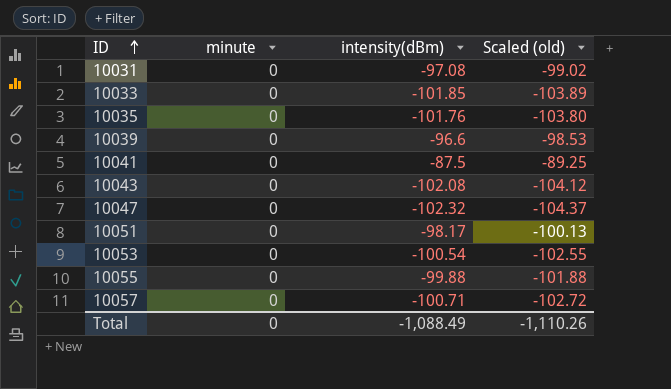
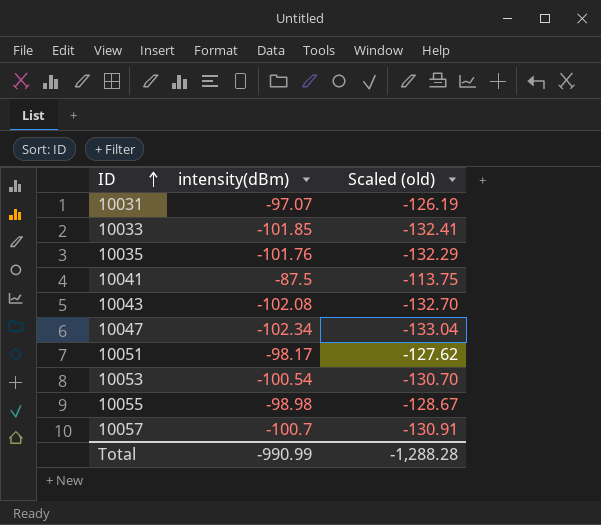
column minute | position: 2 -> none
column Scaled (old) | formula: [intensity(dBm)] * 1.02 -> [intensity(dBm)] * 1.3
row 10039: 0 | -96.6 | -98.53 -> none
10031 | intensity(dBm): -97.08 -> -97.07
10047 | intensity(dBm): -102.32 -> -102.34
10055 | intensity(dBm): -99.88 -> -98.98
10057 | intensity(dBm): -100.71 -> -100.7
Total | intensity(dBm): -1,088.49 -> -990.99
Total | Scaled (old): -1,110.26 -> -1,288.28

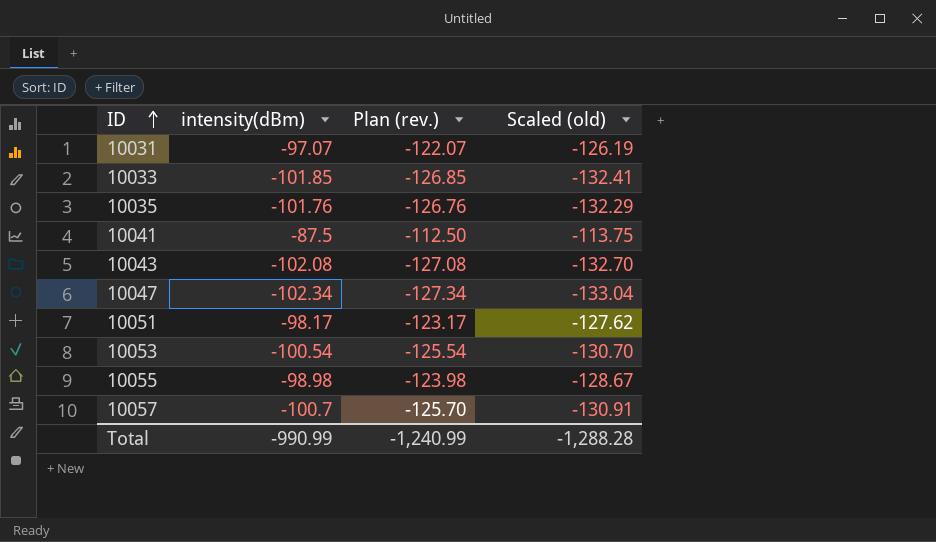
column Plan (rev.) | formula: none -> [intensity(dBm)] - 25

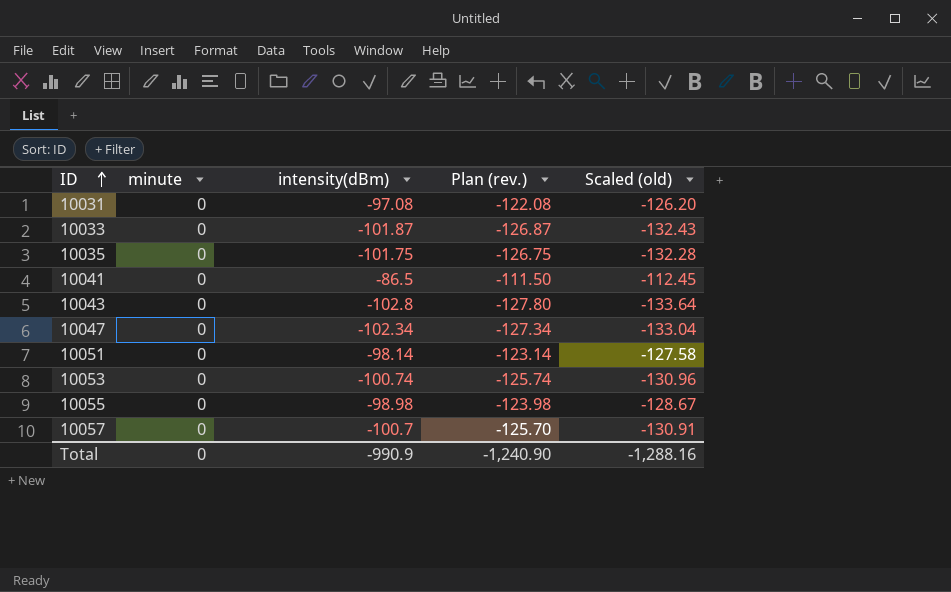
column minute | position: none -> 2
10031 | intensity(dBm): -97.07 -> -97.08
10031 | Plan (rev.): -122.07 -> -122.08
10031 | Scaled (old): -126.19 -> -126.20
10033 | intensity(dBm): -101.85 -> -101.87
10033 | Plan (rev.): -126.85 -> -126.87
10033 | Scaled (old): -132.41 -> -132.43
10035 | intensity(dBm): -101.76 -> -101.75
10035 | Plan (rev.): -126.76 -> -126.75
10035 | Scaled (old): -132.29 -> -132.28
10041 | intensity(dBm): -87.5 -> -86.5
10041 | Plan (rev.): -112.50 -> -111.50
10041 | Scaled (old): -113.75 -> -112.45
10043 | intensity(dBm): -102.08 -> -102.8
10043 | Plan (rev.): -127.08 -> -127.80
10043 | Scaled (old): -132.70 -> -133.64
10051 | intensity(dBm): -98.17 -> -98.14
10051 | Plan (rev.): -123.17 -> -123.14
10051 | Scaled (old): -127.62 -> -127.58
10053 | intensity(dBm): -100.54 -> -100.74
10053 | Plan (rev.): -125.54 -> -125.74
10053 | Scaled (old): -130.70 -> -130.96
Total | intensity(dBm): -990.99 -> -990.9
Total | Plan (rev.): -1,240.99 -> -1,240.90
Total | Scaled (old): -1,288.28 -> -1,288.16

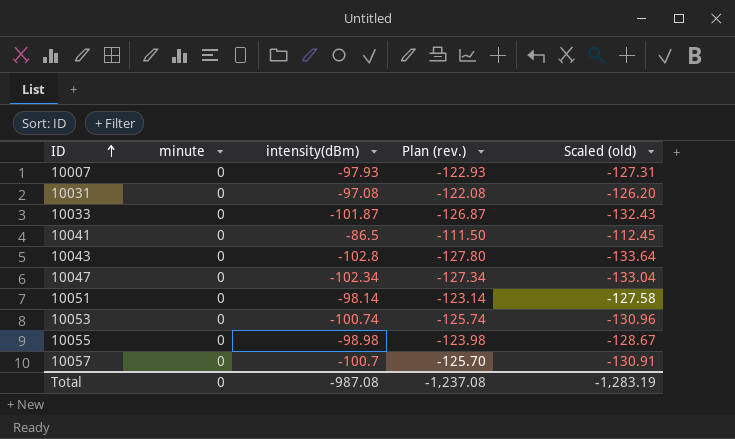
row 10035: 0 | -101.75 | -126.75 | -132.28 -> none
row 10007: none -> 0 | -97.93 | -122.93 | -127.31
Total | intensity(dBm): -990.9 -> -987.08
Total | Plan (rev.): -1,240.90 -> -1,237.08
Total | Scaled (old): -1,288.16 -> -1,283.19

